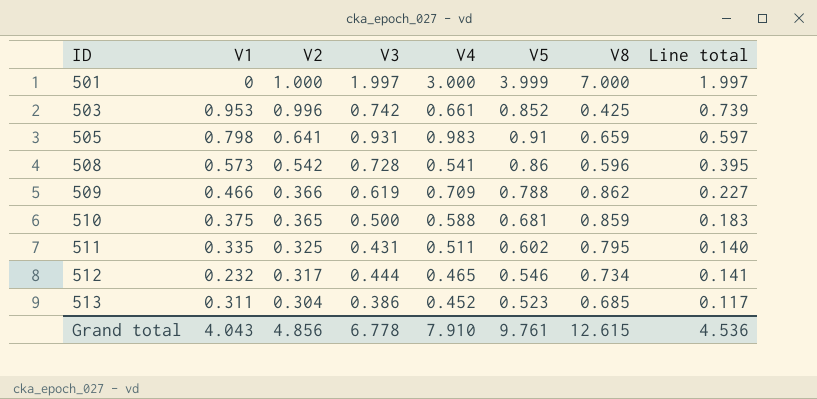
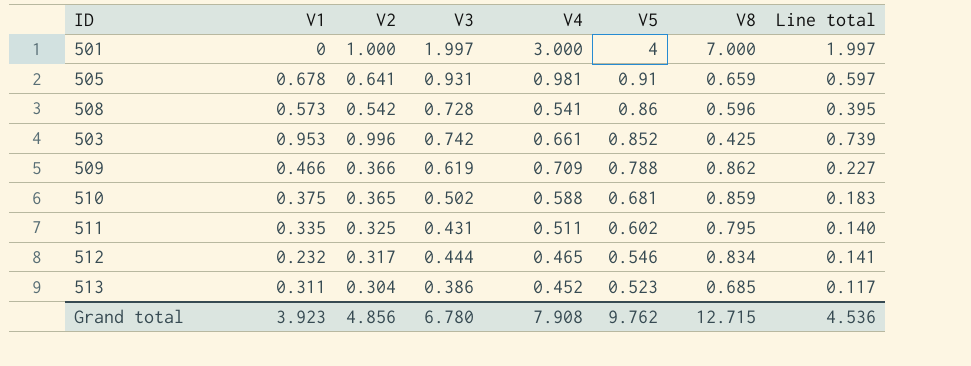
row order: ID ascending -> V5 descending
501 | V5: 3.999 -> 4
505 | V1: 0.798 -> 0.678
505 | V4: 0.983 -> 0.981
510 | V3: 0.500 -> 0.502
512 | V8: 0.734 -> 0.834
Grand total | V1: 4.043 -> 3.923
Grand total | V3: 6.778 -> 6.780
Grand total | V4: 7.910 -> 7.908
Grand total | V5: 9.761 -> 9.762
Grand total | V8: 12.615 -> 12.715

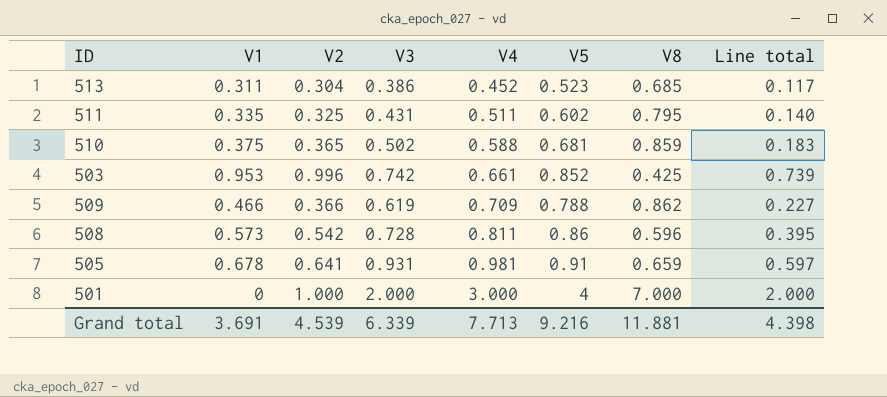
row order: V5 descending -> V4 ascending
row 512: 0.232 | 0.317 | 0.444 | 0.465 | 0.546 | 0.834 | 0.141 -> none
508 | V4: 0.541 -> 0.811
501 | V3: 1.997 -> 2.000
501 | Line total: 1.997 -> 2.000
Grand total | V1: 3.923 -> 3.691
Grand total | V2: 4.856 -> 4.539
Grand total | V3: 6.780 -> 6.339
Grand total | V4: 7.908 -> 7.713
Grand total | V5: 9.762 -> 9.216
Grand total | V8: 12.715 -> 11.881
Grand total | Line total: 4.536 -> 4.398

